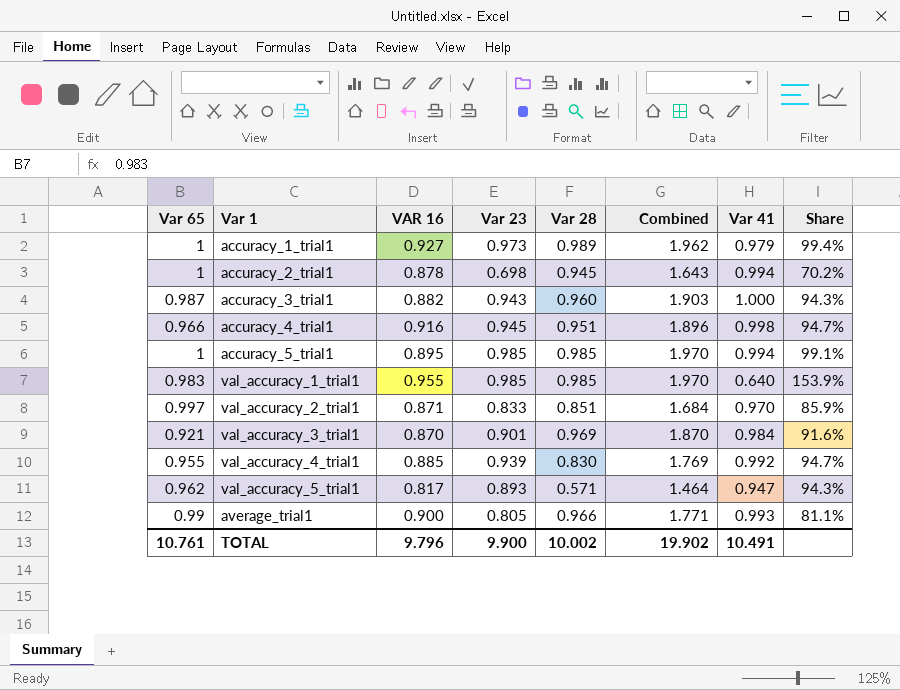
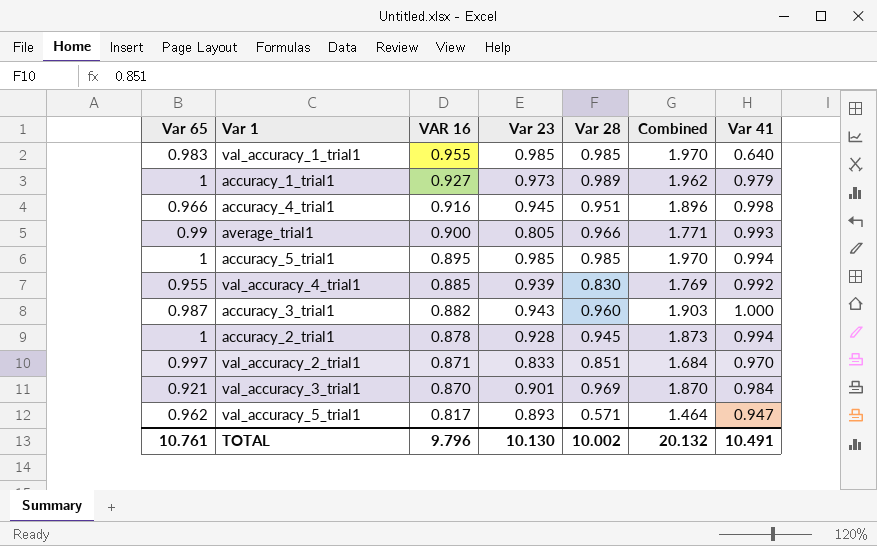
row order: none -> VAR 16 descending
column Share | formula: [Var 23] / [Var 41] -> none
accuracy_2_trial1 | Var 23: 0.698 -> 0.928
accuracy_2_trial1 | Combined: 1.643 -> 1.873
TOTAL | Var 23: 9.900 -> 10.130
TOTAL | Combined: 19.902 -> 20.132

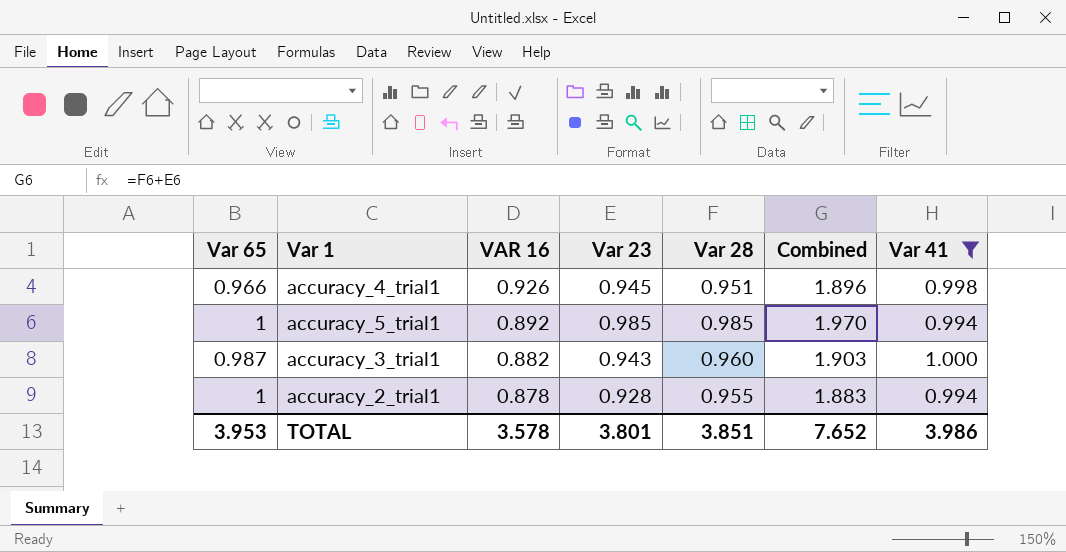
filter: none -> Var 41 >= 0.994
accuracy_4_trial1 | VAR 16: 0.916 -> 0.926
accuracy_5_trial1 | VAR 16: 0.895 -> 0.892
accuracy_2_trial1 | Var 28: 0.945 -> 0.955
accuracy_2_trial1 | Combined: 1.873 -> 1.883
TOTAL | Var 65: 10.761 -> 3.953
TOTAL | VAR 16: 9.796 -> 3.578
TOTAL | Var 23: 10.130 -> 3.801
TOTAL | Var 28: 10.002 -> 3.851
TOTAL | Combined: 20.132 -> 7.652
TOTAL | Var 41: 10.491 -> 3.986

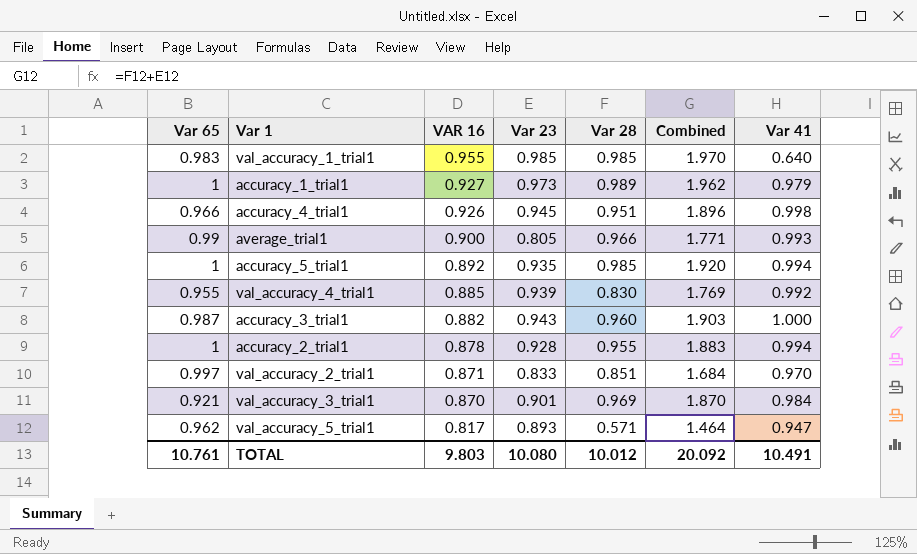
filter: Var 41 >= 0.994 -> none
accuracy_5_trial1 | Var 23: 0.985 -> 0.935
accuracy_5_trial1 | Combined: 1.970 -> 1.920
TOTAL | Var 65: 3.953 -> 10.761
TOTAL | VAR 16: 3.578 -> 9.803
TOTAL | Var 23: 3.801 -> 10.080
TOTAL | Var 28: 3.851 -> 10.012
TOTAL | Combined: 7.652 -> 20.092
TOTAL | Var 41: 3.986 -> 10.491

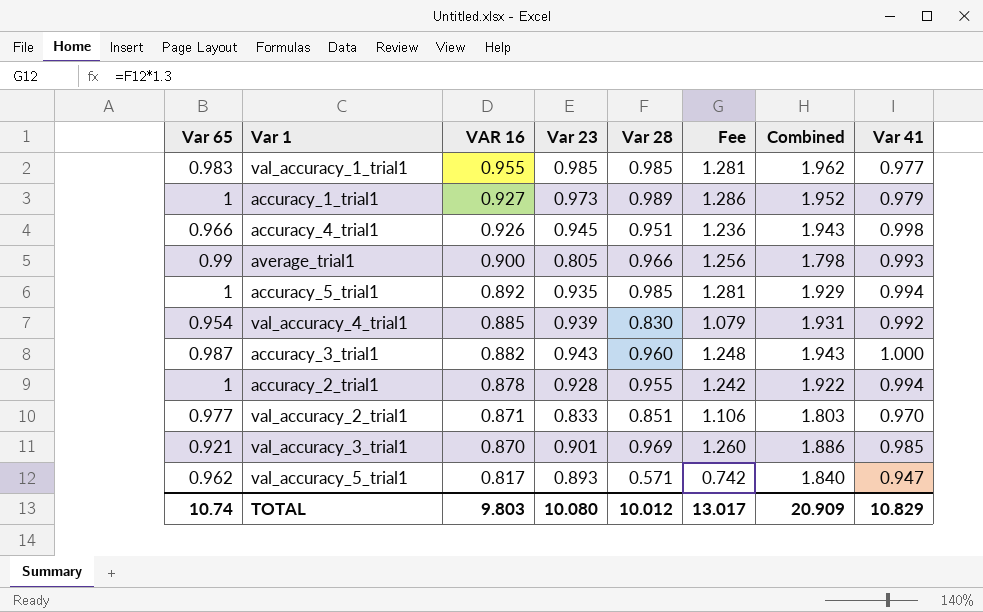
column Fee | formula: none -> [Var 28] * 1.3
column Combined | formula: [Var 23] + [Var 28] -> [Var 23] + [Var 41]
val_accuracy_1_trial1 | Var 41: 0.640 -> 0.977
val_accuracy_4_trial1 | Var 65: 0.955 -> 0.954
val_accuracy_2_trial1 | Var 65: 0.997 -> 0.977
val_accuracy_3_trial1 | Var 41: 0.984 -> 0.985
TOTAL | Var 65: 10.761 -> 10.74
TOTAL | Combined: 20.092 -> 20.909
TOTAL | Var 41: 10.491 -> 10.829

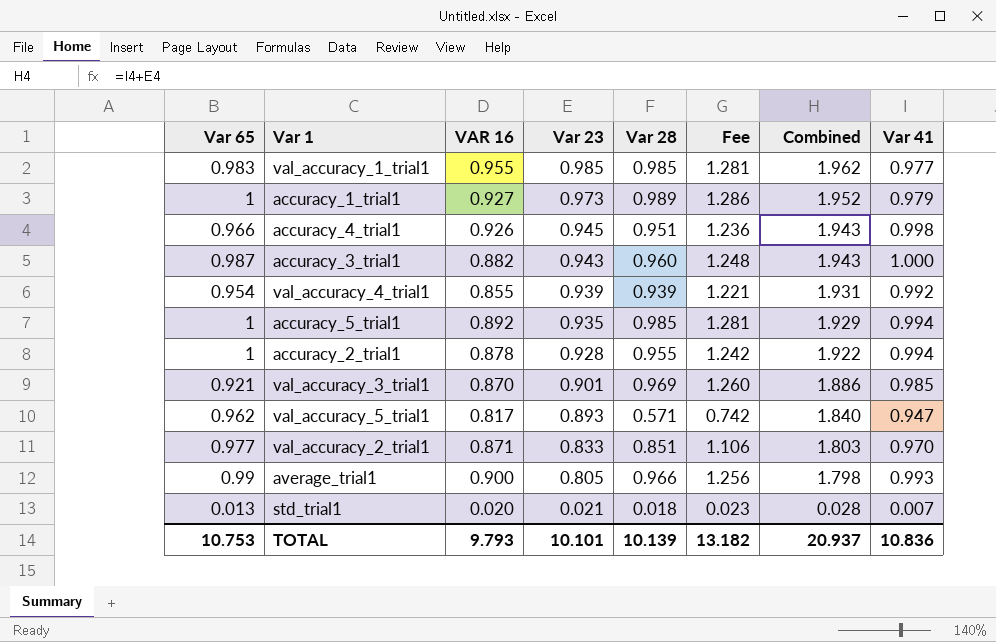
row order: VAR 16 descending -> Var 23 descending
val_accuracy_4_trial1 | VAR 16: 0.885 -> 0.855
val_accuracy_4_trial1 | Var 28: 0.830 -> 0.939
val_accuracy_4_trial1 | Fee: 1.079 -> 1.221
row std_trial1: none -> 0.013 | 0.020 | 0.021 | 0.018 | 0.023 | 0.028 | 0.007
TOTAL | Var 65: 10.74 -> 10.753
TOTAL | VAR 16: 9.803 -> 9.793
TOTAL | Var 23: 10.080 -> 10.101
TOTAL | Var 28: 10.012 -> 10.139
TOTAL | Fee: 13.017 -> 13.182
TOTAL | Combined: 20.909 -> 20.937
TOTAL | Var 41: 10.829 -> 10.836

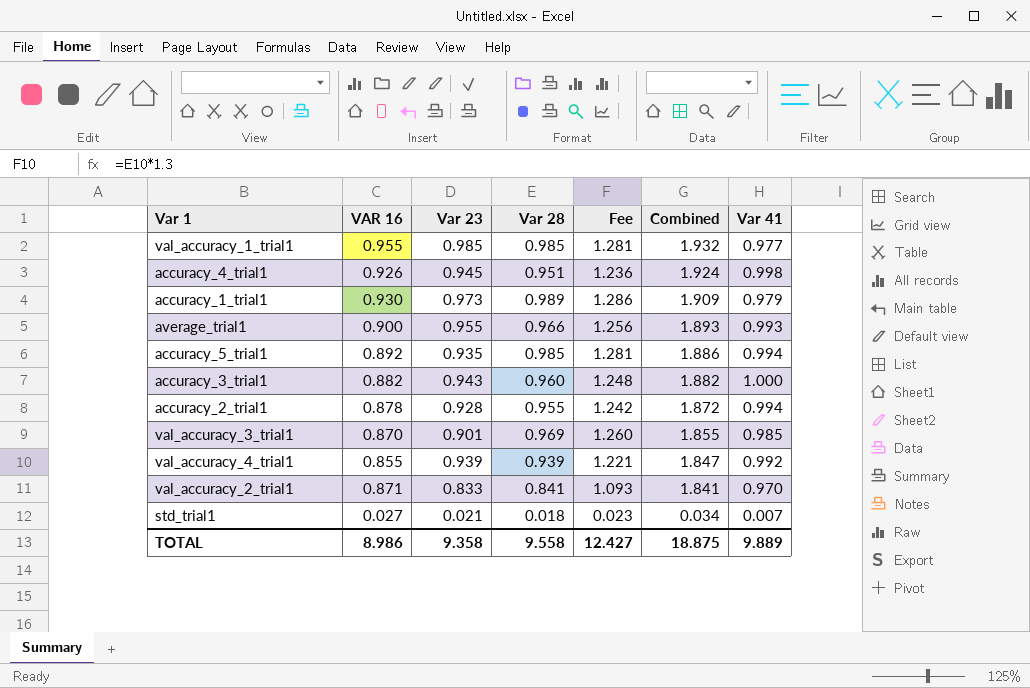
row order: Var 23 descending -> Combined descending
column Var 65 | position: 1 -> none
column Combined | formula: [Var 23] + [Var 41] -> [VAR 16] + [Var 41]
row val_accuracy_5_trial1: 0.962 | 0.817 | 0.893 | 0.571 | 0.742 | 1.840 | 0.947 -> none
accuracy_1_trial1 | VAR 16: 0.927 -> 0.930
average_trial1 | Var 23: 0.805 -> 0.955
val_accuracy_2_trial1 | Var 28: 0.851 -> 0.841
val_accuracy_2_trial1 | Fee: 1.106 -> 1.093
std_trial1 | VAR 16: 0.020 -> 0.027
TOTAL | VAR 16: 9.793 -> 8.986
TOTAL | Var 23: 10.101 -> 9.358
TOTAL | Var 28: 10.139 -> 9.558
TOTAL | Fee: 13.182 -> 12.427
TOTAL | Combined: 20.937 -> 18.875
TOTAL | Var 41: 10.836 -> 9.889

